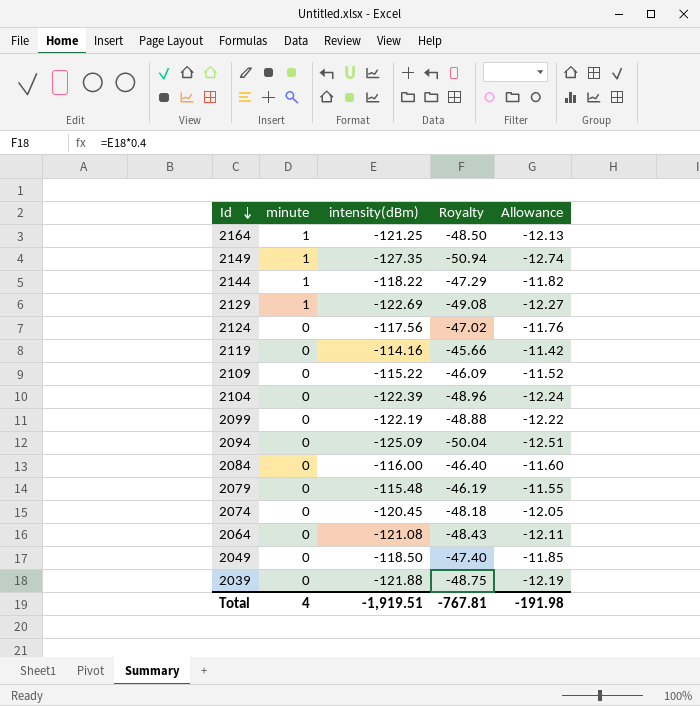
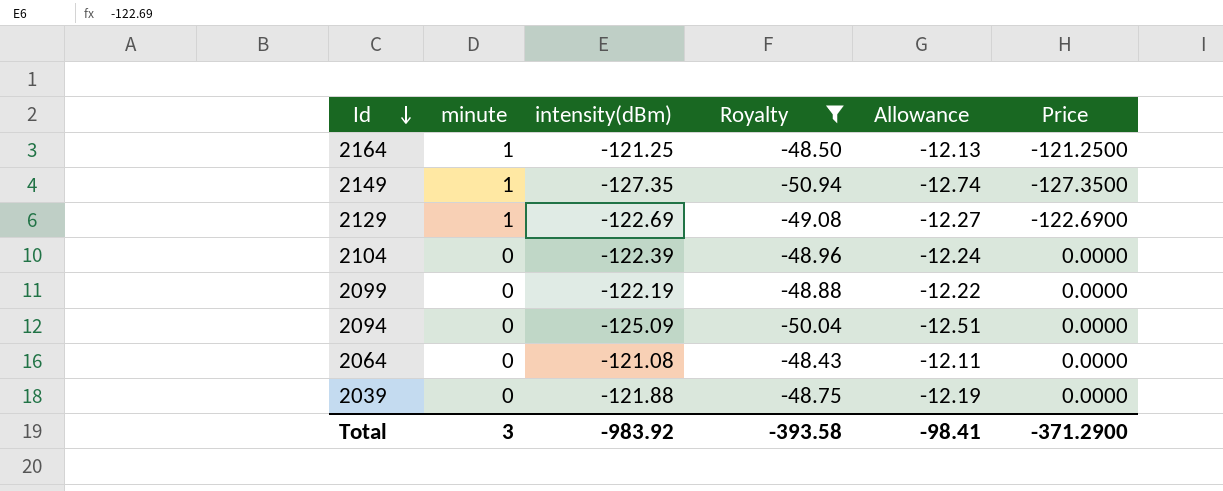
filter: none -> Royalty <= -48.43
column Price | formula: none -> [minute] * [intensity(dBm)]
Total | minute: 4 -> 3
Total | intensity(dBm): -1,919.51 -> -983.92
Total | Royalty: -767.81 -> -393.58
Total | Allowance: -191.98 -> -98.41

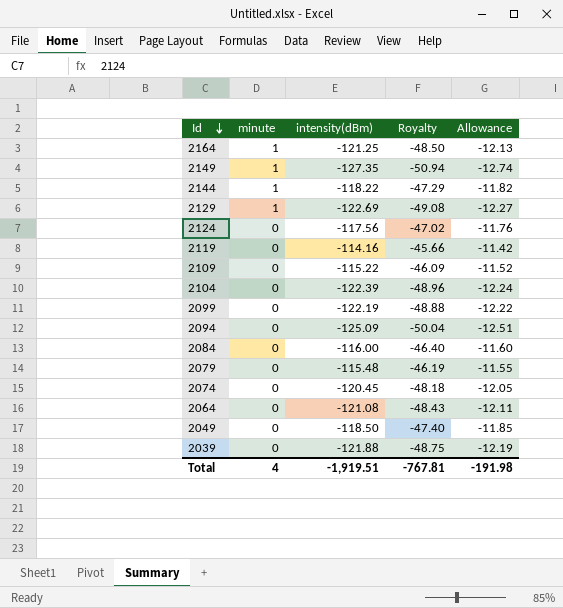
filter: Royalty <= -48.43 -> none
column Price | formula: [minute] * [intensity(dBm)] -> none
Total | minute: 3 -> 4
Total | intensity(dBm): -983.92 -> -1,919.51
Total | Royalty: -393.58 -> -767.81
Total | Allowance: -98.41 -> -191.98

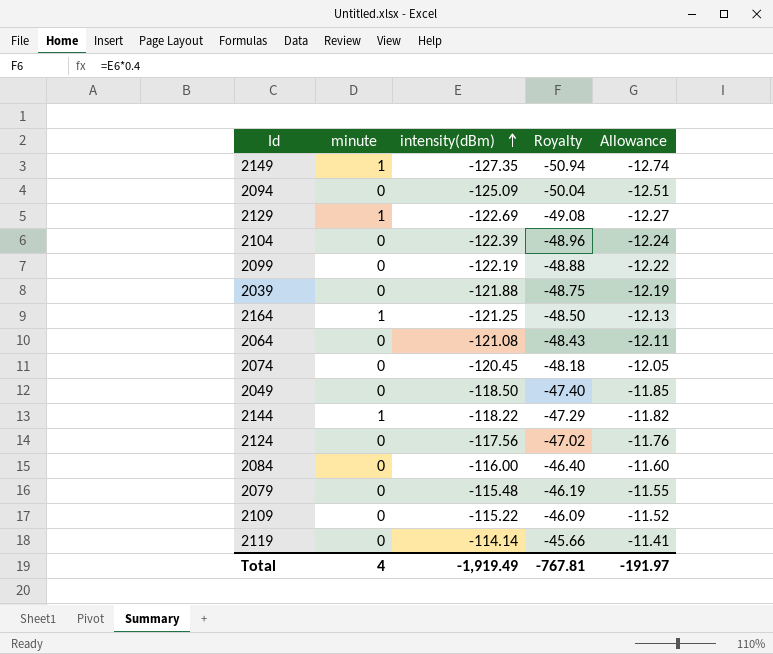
row order: Id descending -> intensity(dBm) ascending
2119 | intensity(dBm): -114.16 -> -114.14
2119 | Allowance: -11.42 -> -11.41
Total | intensity(dBm): -1,919.51 -> -1,919.49
Total | Allowance: -191.98 -> -191.97

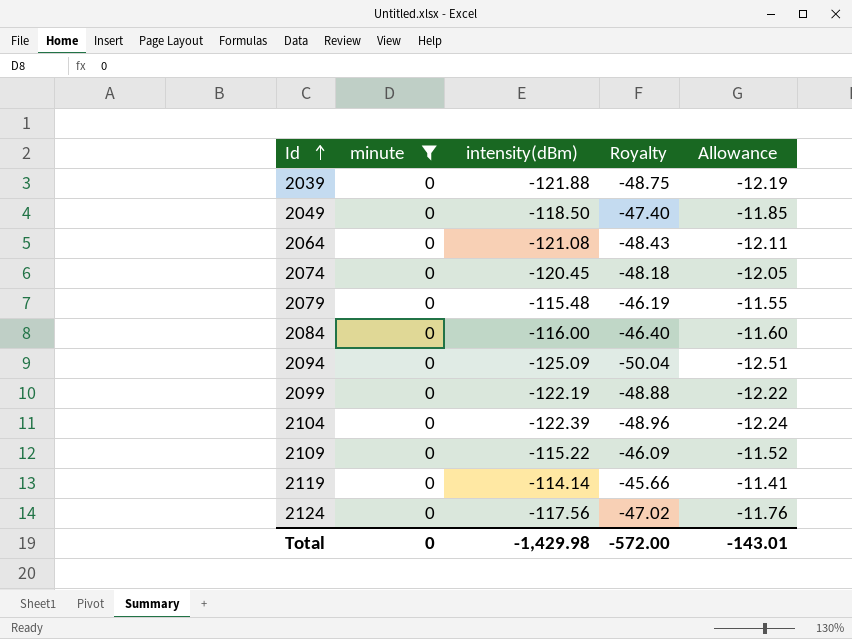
filter: none -> minute = 0
row order: intensity(dBm) ascending -> Id ascending
Total | minute: 4 -> 0
Total | intensity(dBm): -1,919.49 -> -1,429.98
Total | Royalty: -767.81 -> -572.00
Total | Allowance: -191.97 -> -143.01

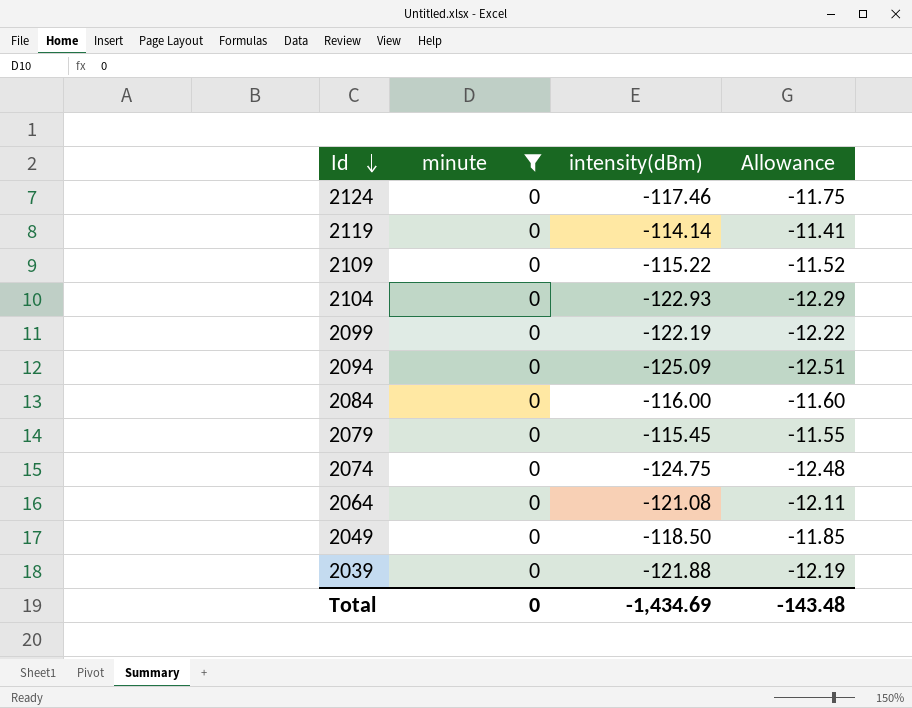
row order: Id ascending -> Id descending
column Royalty | formula: [intensity(dBm)] * 0.4 -> none
2124 | intensity(dBm): -117.56 -> -117.46
2124 | Allowance: -11.76 -> -11.75
2104 | intensity(dBm): -122.39 -> -122.93
2104 | Allowance: -12.24 -> -12.29
2079 | intensity(dBm): -115.48 -> -115.45
2074 | intensity(dBm): -120.45 -> -124.75
2074 | Allowance: -12.05 -> -12.48
Total | intensity(dBm): -1,429.98 -> -1,434.69
Total | Allowance: -143.01 -> -143.48

